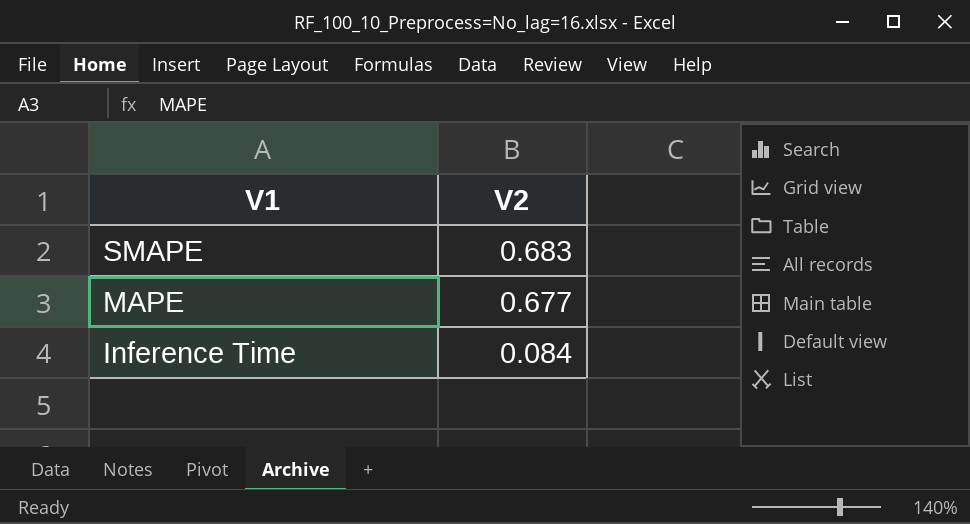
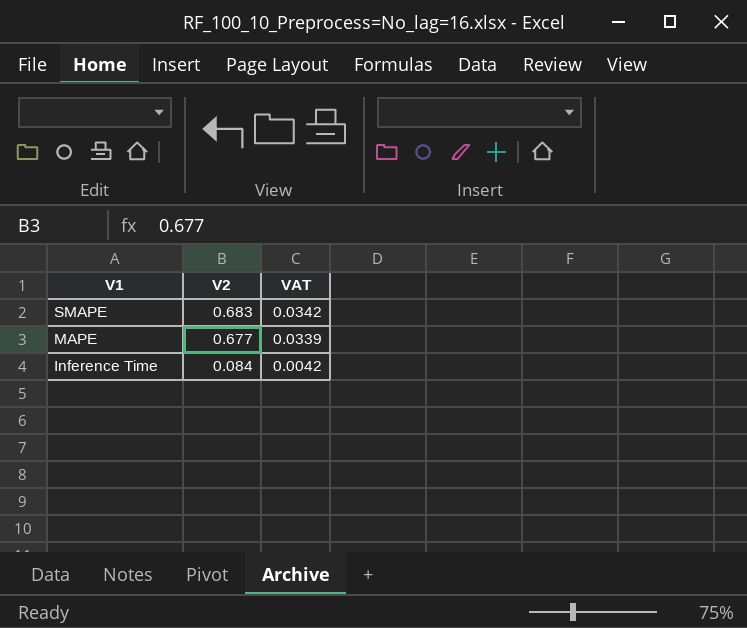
column VAT | formula: none -> [V2] * 0.05

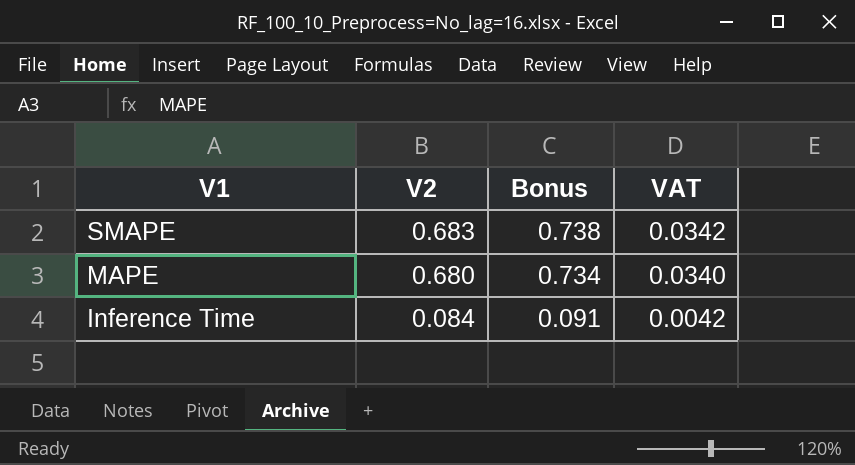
column Bonus | formula: none -> [V2] * 1.08
MAPE | V2: 0.677 -> 0.680
MAPE | VAT: 0.0339 -> 0.0340

